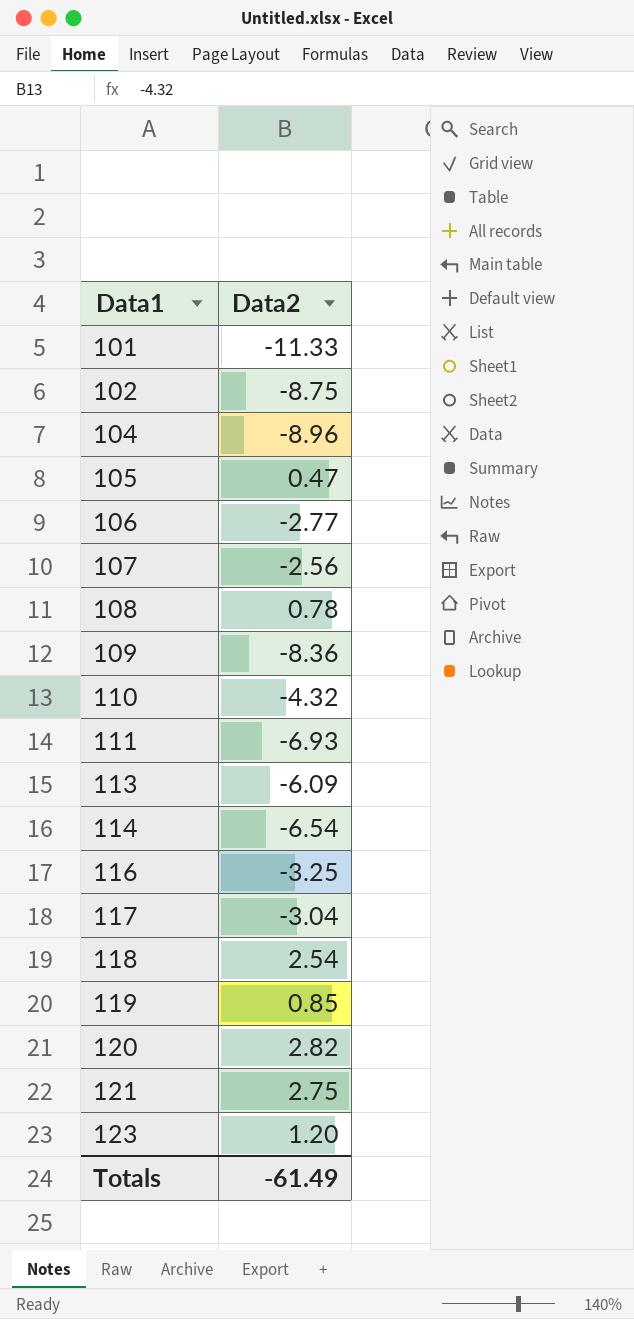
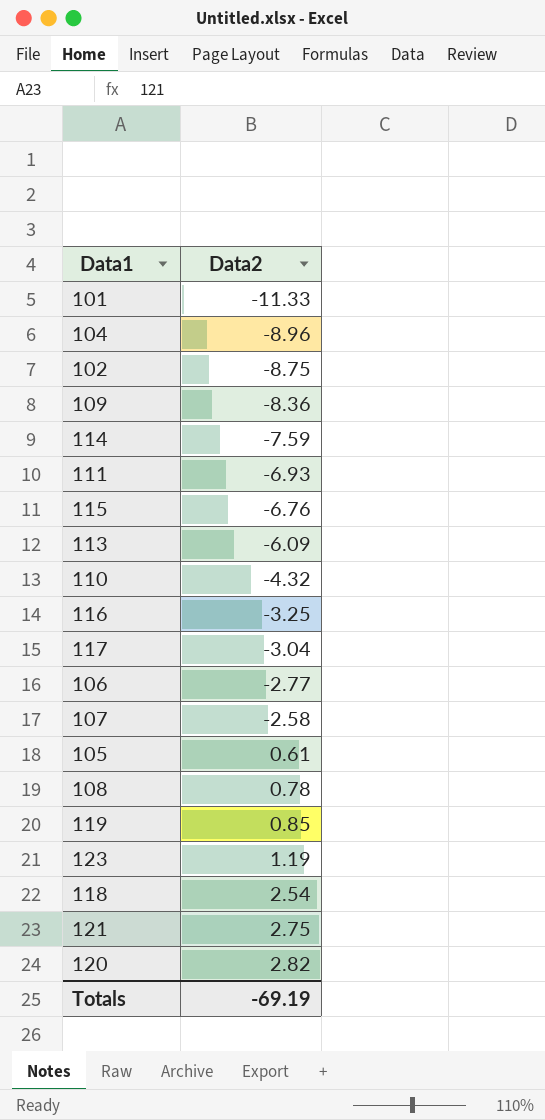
row order: Data1 ascending -> Data2 ascending
114 | Data2: -6.54 -> -7.59
row 115: none -> -6.76
107 | Data2: -2.56 -> -2.58
105 | Data2: 0.47 -> 0.61
123 | Data2: 1.20 -> 1.19
Totals | Data2: -61.49 -> -69.19

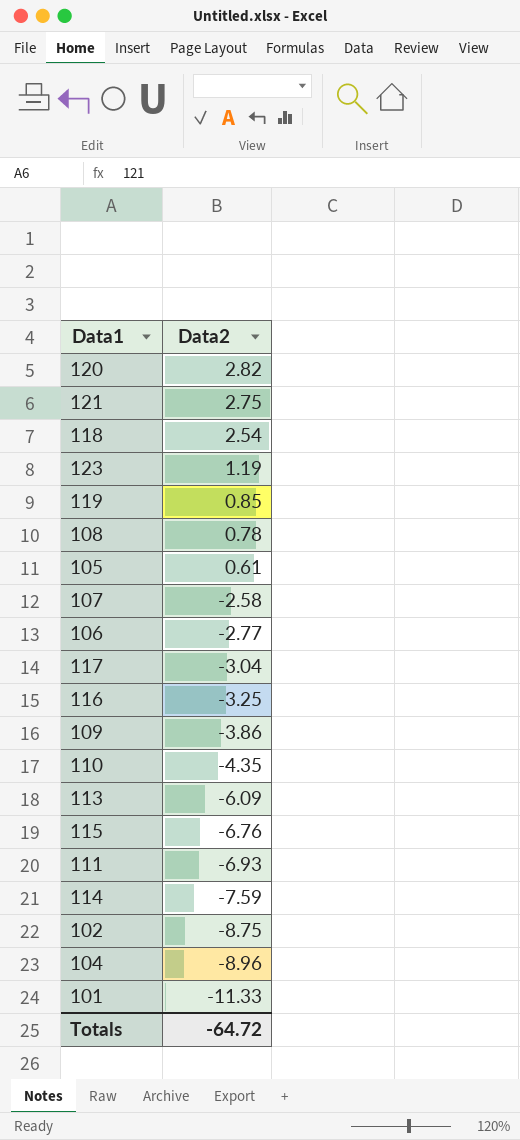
row order: Data2 ascending -> Data2 descending
109 | Data2: -8.36 -> -3.86
110 | Data2: -4.32 -> -4.35
Totals | Data2: -69.19 -> -64.72

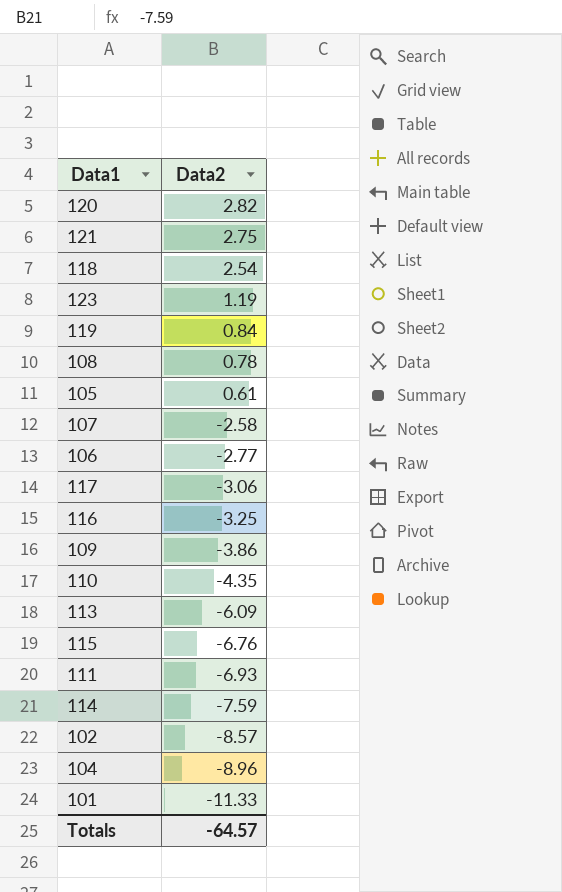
119 | Data2: 0.85 -> 0.84
117 | Data2: -3.04 -> -3.06
102 | Data2: -8.75 -> -8.57
Totals | Data2: -64.72 -> -64.57

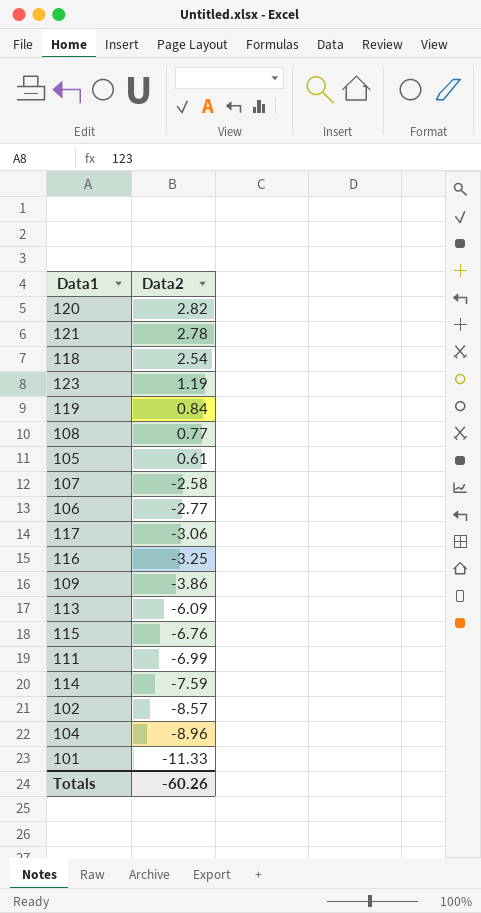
row 110: -4.35 -> none
121 | Data2: 2.75 -> 2.78
108 | Data2: 0.78 -> 0.77
111 | Data2: -6.93 -> -6.99
Totals | Data2: -64.57 -> -60.26

